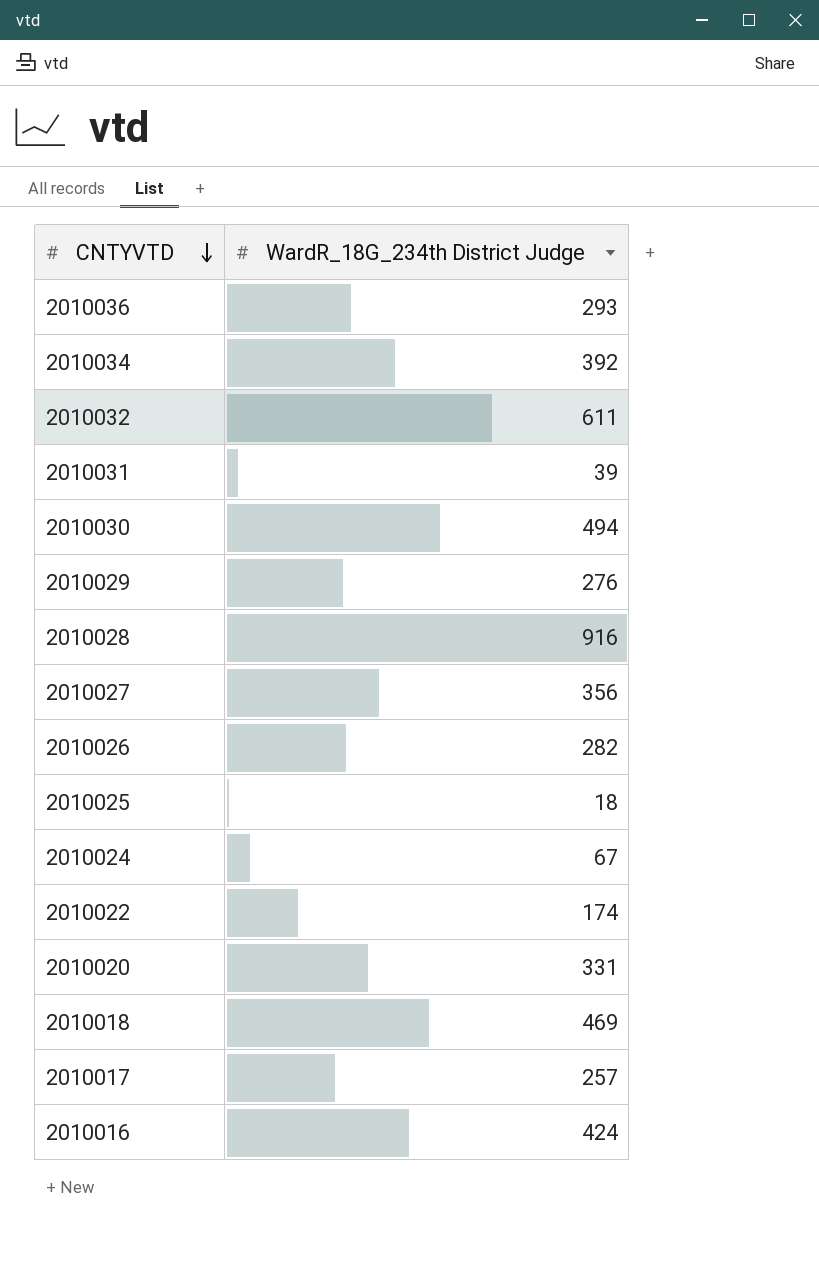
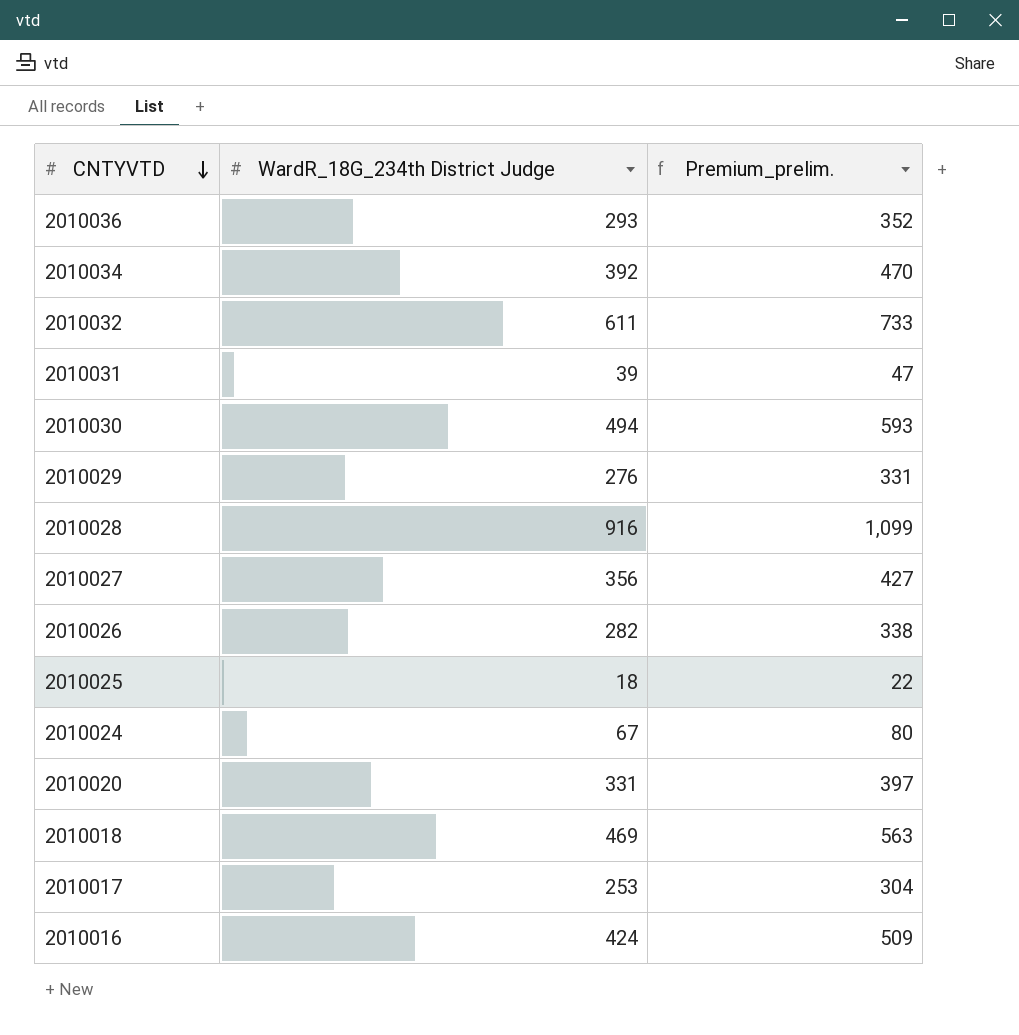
column Premium_prelim. | formula: none -> [WardR_18G_234th District Judge] * 1.2
row 2010022: 174 -> none
2010017 | WardR_18G_234th District Judge: 257 -> 253

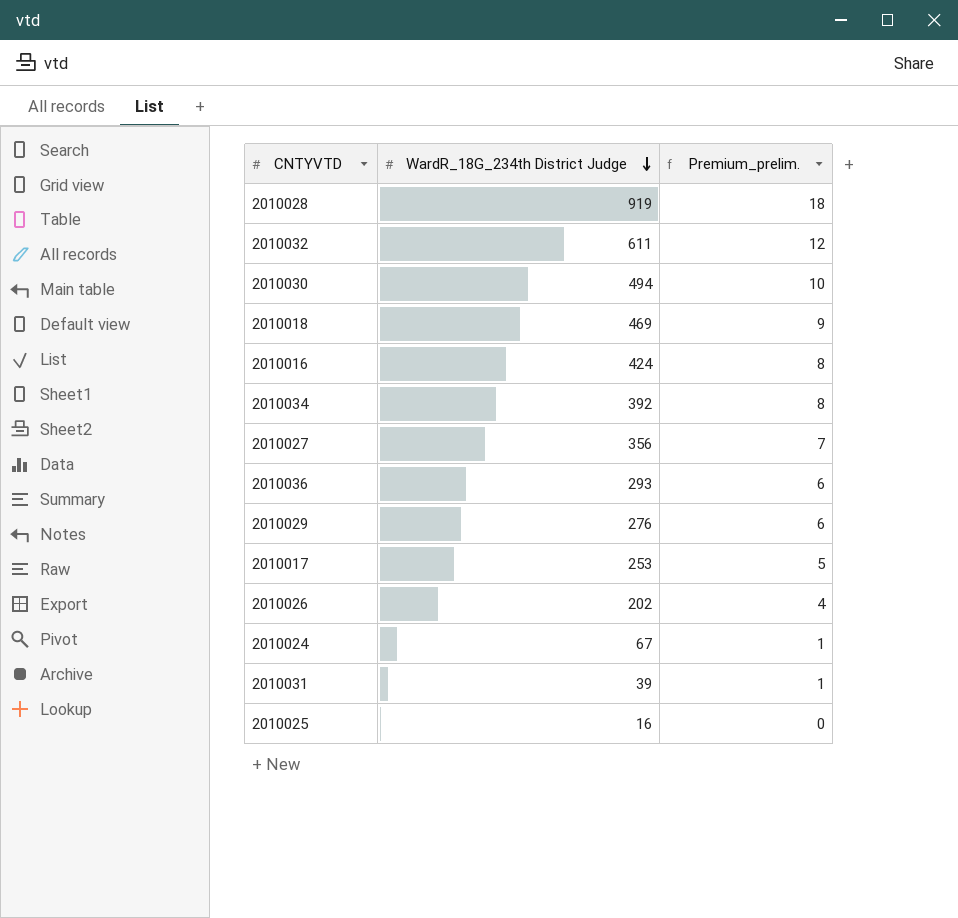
row order: CNTYVTD descending -> WardR_18G_234th District Judge descending
column Premium_prelim. | formula: [WardR_18G_234th District Judge] * 1.2 -> [WardR_18G_234th District Judge] * 0.02
row 2010020: 331 | 397 -> none
2010028 | WardR_18G_234th District Judge: 916 -> 919
2010026 | WardR_18G_234th District Judge: 282 -> 202
2010025 | WardR_18G_234th District Judge: 18 -> 16

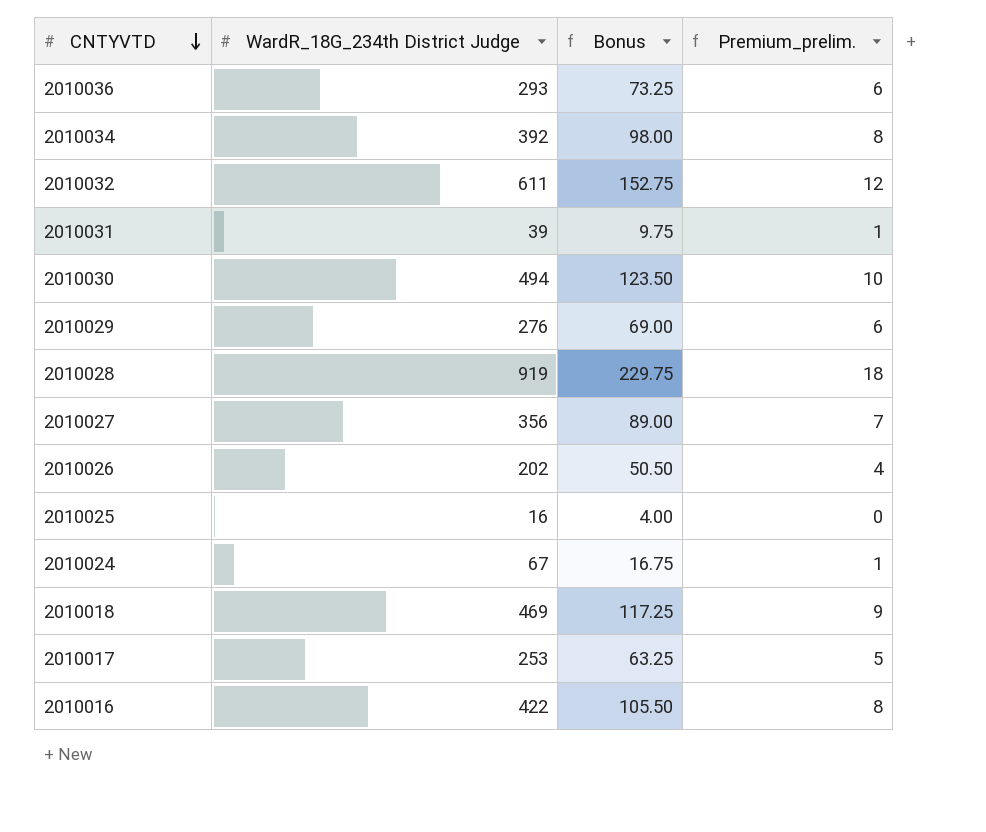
row order: WardR_18G_234th District Judge descending -> CNTYVTD descending
column Bonus | formula: none -> [WardR_18G_234th District Judge] * 0.25
2010016 | WardR_18G_234th District Judge: 424 -> 422

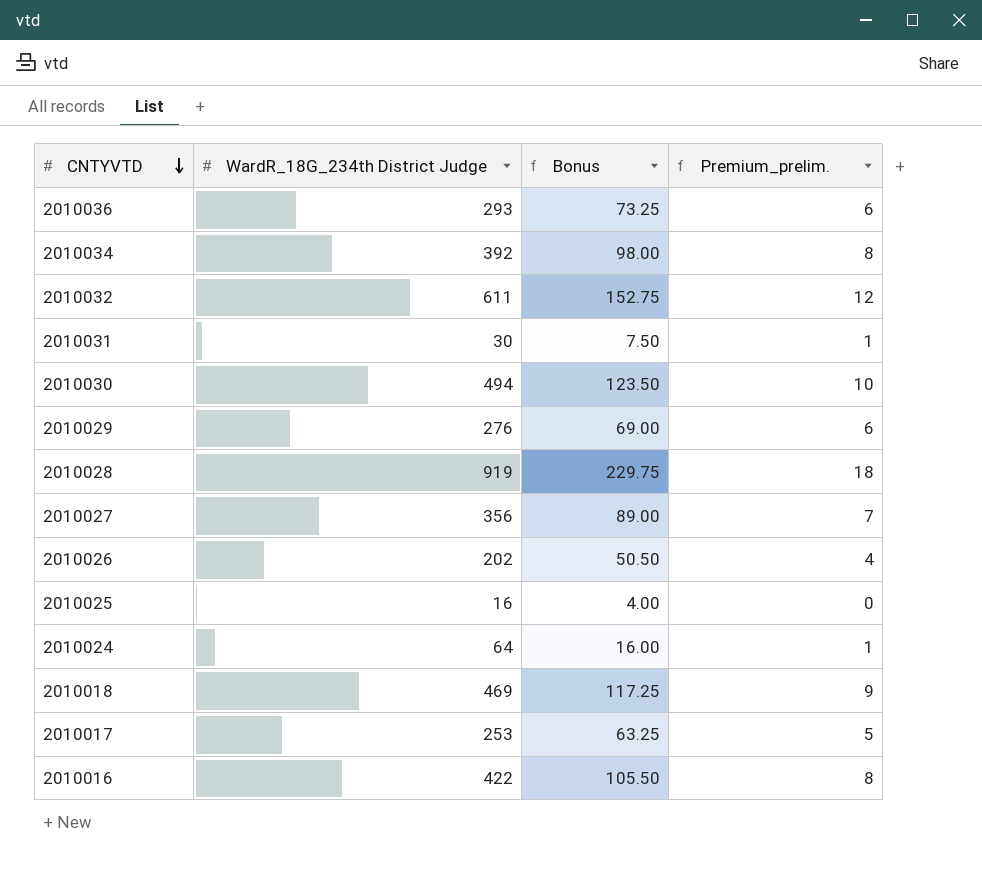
2010031 | WardR_18G_234th District Judge: 39 -> 30
2010031 | Bonus: 9.75 -> 7.50
2010024 | WardR_18G_234th District Judge: 67 -> 64
2010024 | Bonus: 16.75 -> 16.00

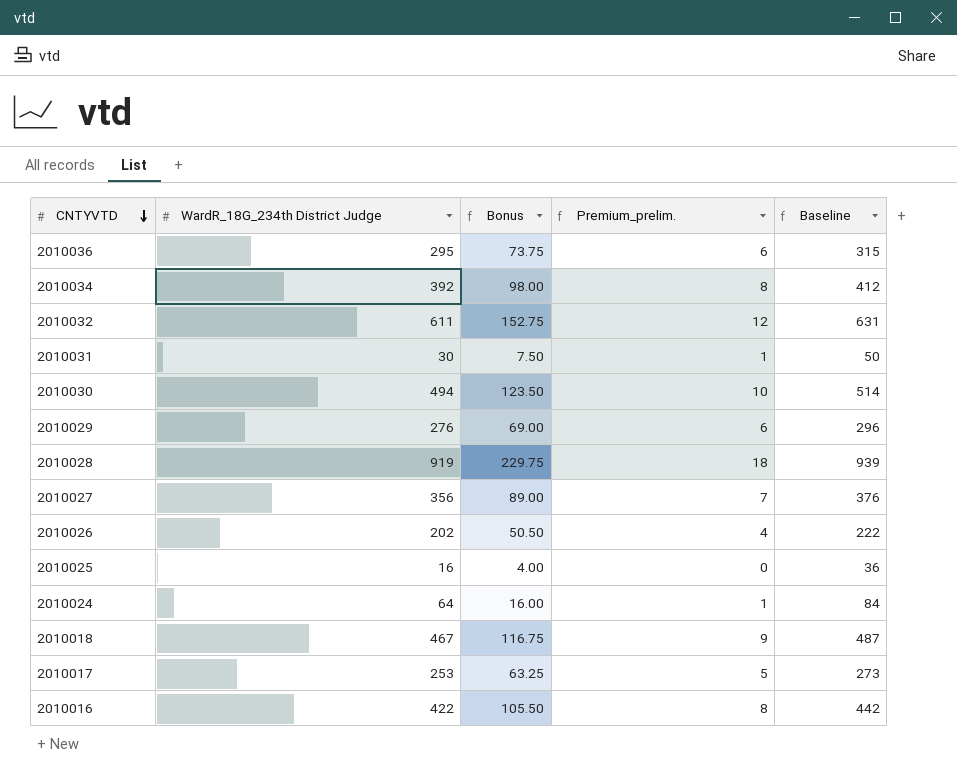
column Baseline | formula: none -> [WardR_18G_234th District Judge] + 20
2010036 | WardR_18G_234th District Judge: 293 -> 295
2010036 | Bonus: 73.25 -> 73.75
2010018 | WardR_18G_234th District Judge: 469 -> 467
2010018 | Bonus: 117.25 -> 116.75

